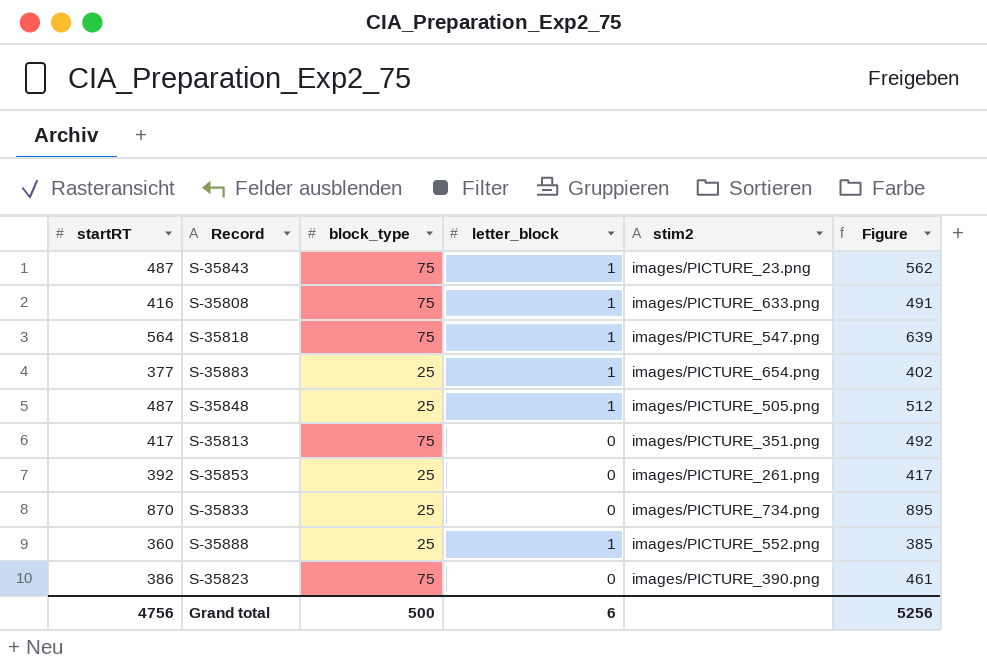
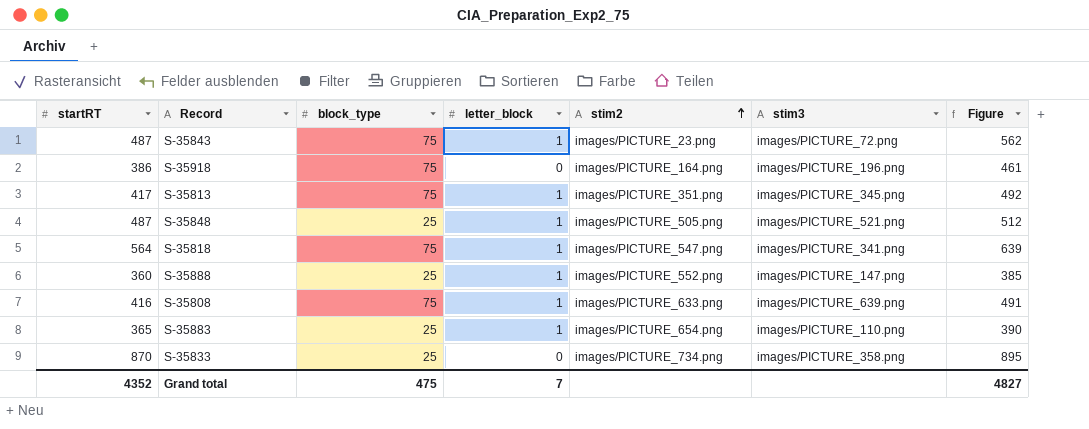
row order: none -> stim2 ascending
column stim3 | position: none -> 6
row S-35853: 392 | 25 | 0 | images/PICTURE_261.png | 417 -> none
row S-35823: 386 | 75 | 0 | images/PICTURE_390.png | 461 -> none
row S-35918: none -> 386 | 75 | 0 | images/PICTURE_164.png | images/PICTURE_196.png | 461
S-35813 | letter_block: 0 -> 1
S-35883 | startRT: 377 -> 365
S-35883 | Figure: 402 -> 390
Grand total | startRT: 4756 -> 4352
Grand total | block_type: 500 -> 475
Grand total | letter_block: 6 -> 7
Grand total | Figure: 5256 -> 4827

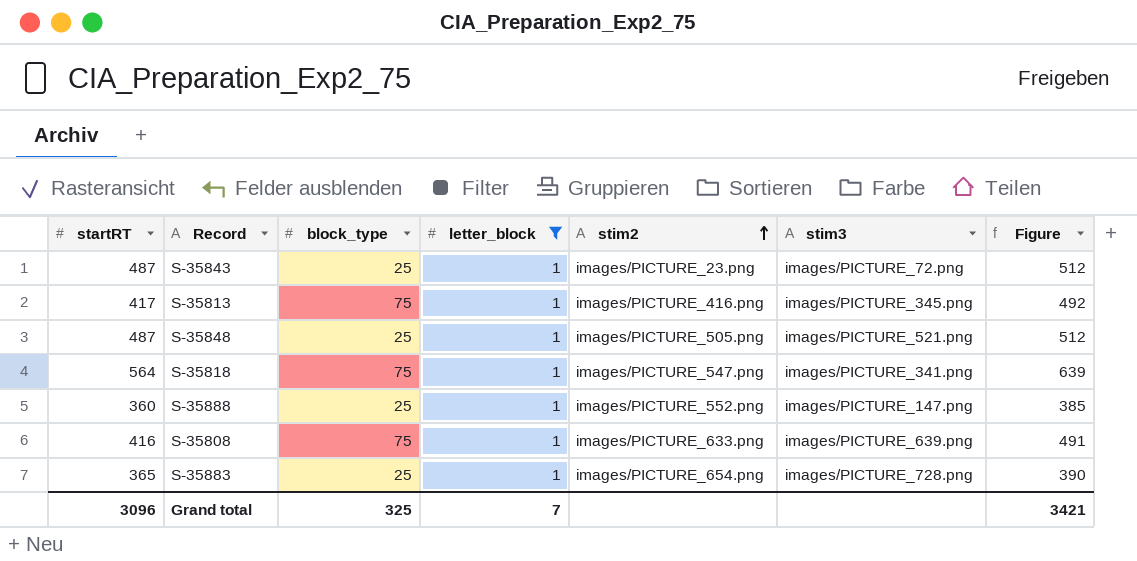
filter: none -> letter_block = 1
S-35843 | block_type: 75 -> 25
S-35843 | Figure: 562 -> 512
S-35813 | stim2: images/PICTURE_351.png -> images/PICTURE_416.png
S-35883 | stim3: images/PICTURE_110.png -> images/PICTURE_728.png
Grand total | startRT: 4352 -> 3096
Grand total | block_type: 475 -> 325
Grand total | Figure: 4827 -> 3421

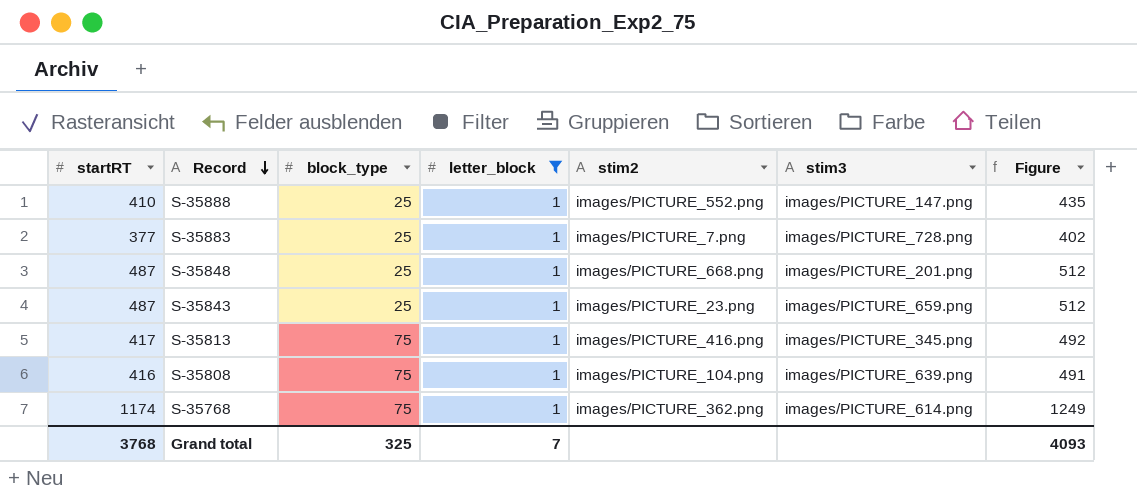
row order: stim2 ascending -> Record descending
row S-35818: 564 | 75 | 1 | images/PICTURE_547.png | images/PICTURE_341.png | 639 -> none
S-35888 | startRT: 360 -> 410
S-35888 | Figure: 385 -> 435
S-35883 | startRT: 365 -> 377
S-35883 | stim2: images/PICTURE_654.png -> images/PICTURE_7.png
S-35883 | Figure: 390 -> 402
S-35848 | stim2: images/PICTURE_505.png -> images/PICTURE_668.png
S-35848 | stim3: images/PICTURE_521.png -> images/PICTURE_201.png
S-35843 | stim3: images/PICTURE_72.png -> images/PICTURE_659.png
S-35808 | stim2: images/PICTURE_633.png -> images/PICTURE_104.png
row S-35768: none -> 1174 | 75 | 1 | images/PICTURE_362.png | images/PICTURE_614.png | 1249
Grand total | startRT: 3096 -> 3768
Grand total | Figure: 3421 -> 4093

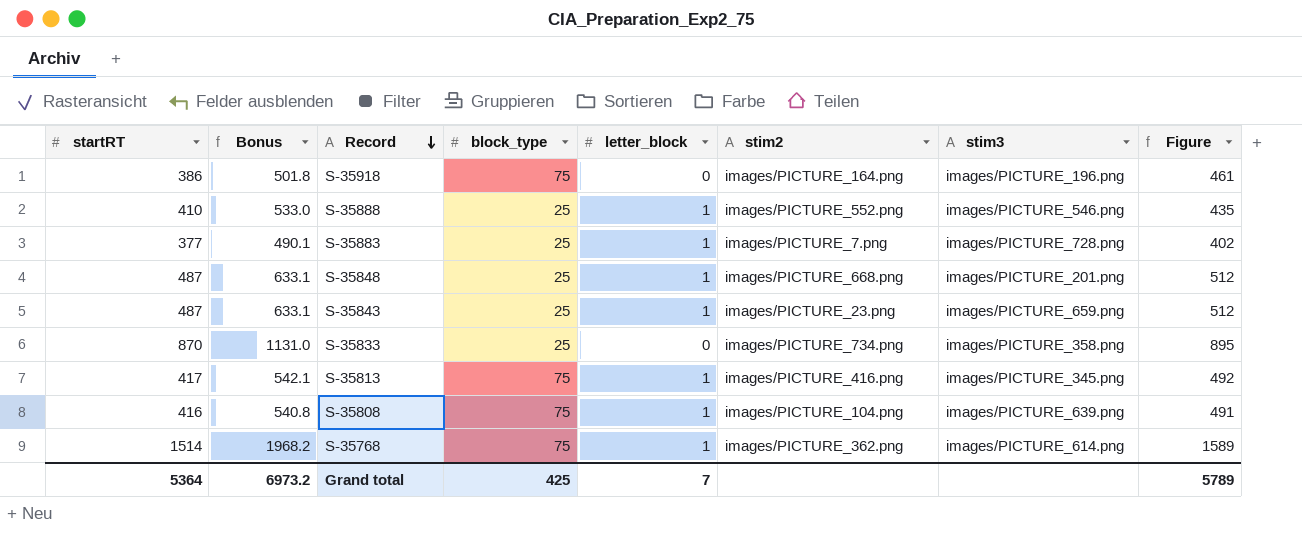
filter: letter_block = 1 -> none
column Bonus | formula: none -> [startRT] * 1.3
S-35888 | stim3: images/PICTURE_147.png -> images/PICTURE_546.png
S-35768 | startRT: 1174 -> 1514
S-35768 | Figure: 1249 -> 1589
Grand total | startRT: 3768 -> 5364
Grand total | block_type: 325 -> 425
Grand total | Figure: 4093 -> 5789

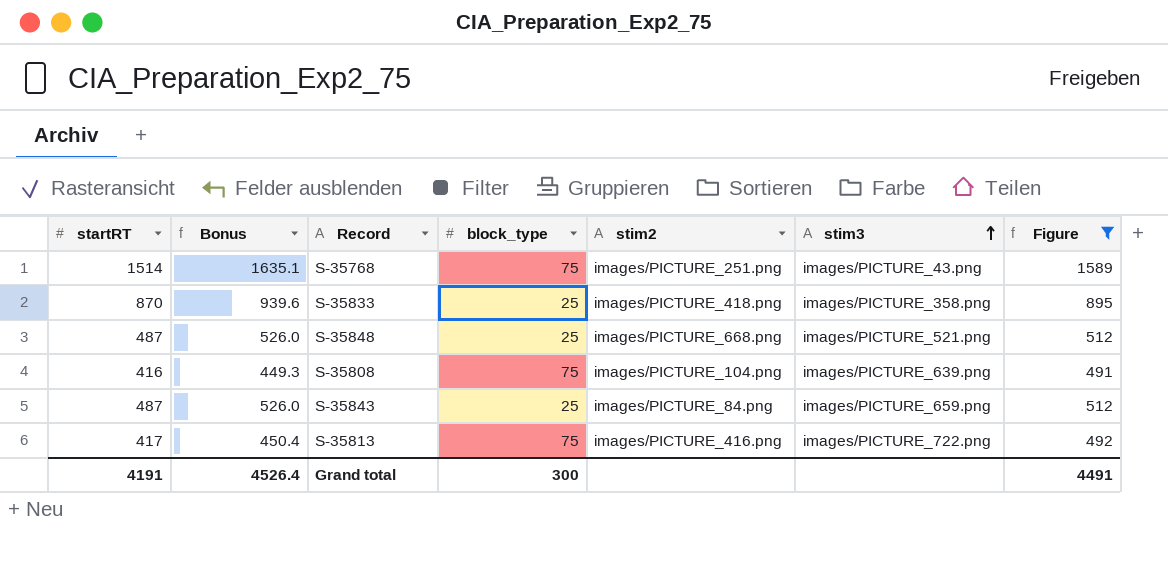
filter: none -> Figure >= 491
row order: Record descending -> stim3 ascending
column letter_block | position: 5 -> none
column Bonus | formula: [startRT] * 1.3 -> [startRT] * 1.08
S-35768 | stim2: images/PICTURE_362.png -> images/PICTURE_251.png
S-35768 | stim3: images/PICTURE_614.png -> images/PICTURE_43.png
S-35833 | stim2: images/PICTURE_734.png -> images/PICTURE_418.png
S-35848 | stim3: images/PICTURE_201.png -> images/PICTURE_521.png
S-35843 | stim2: images/PICTURE_23.png -> images/PICTURE_84.png
S-35813 | stim3: images/PICTURE_345.png -> images/PICTURE_722.png
Grand total | startRT: 5364 -> 4191
Grand total | Bonus: 6973.2 -> 4526.4
Grand total | block_type: 425 -> 300
Grand total | Figure: 5789 -> 4491

